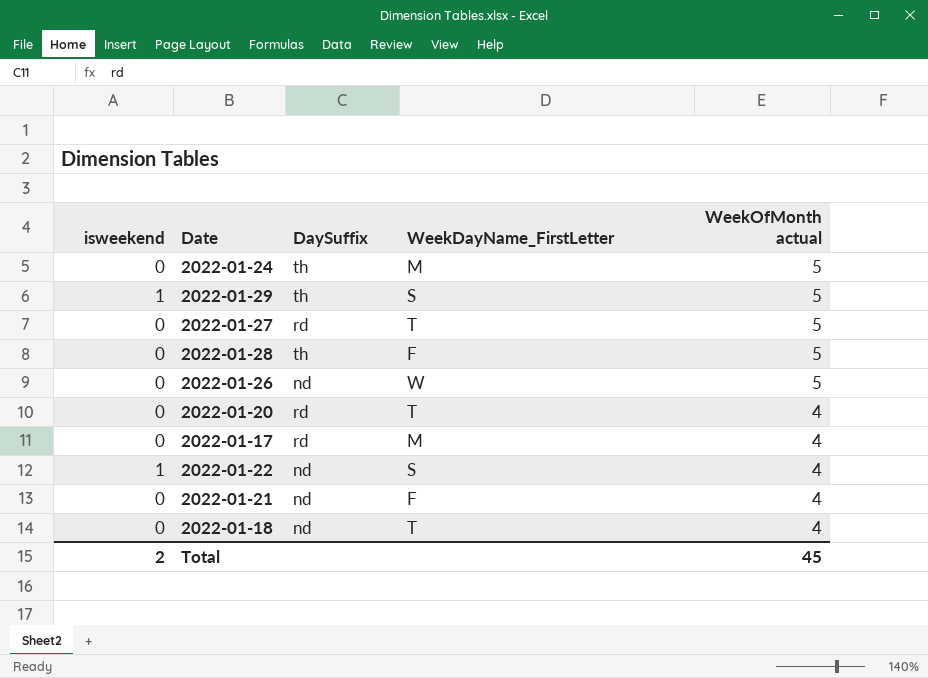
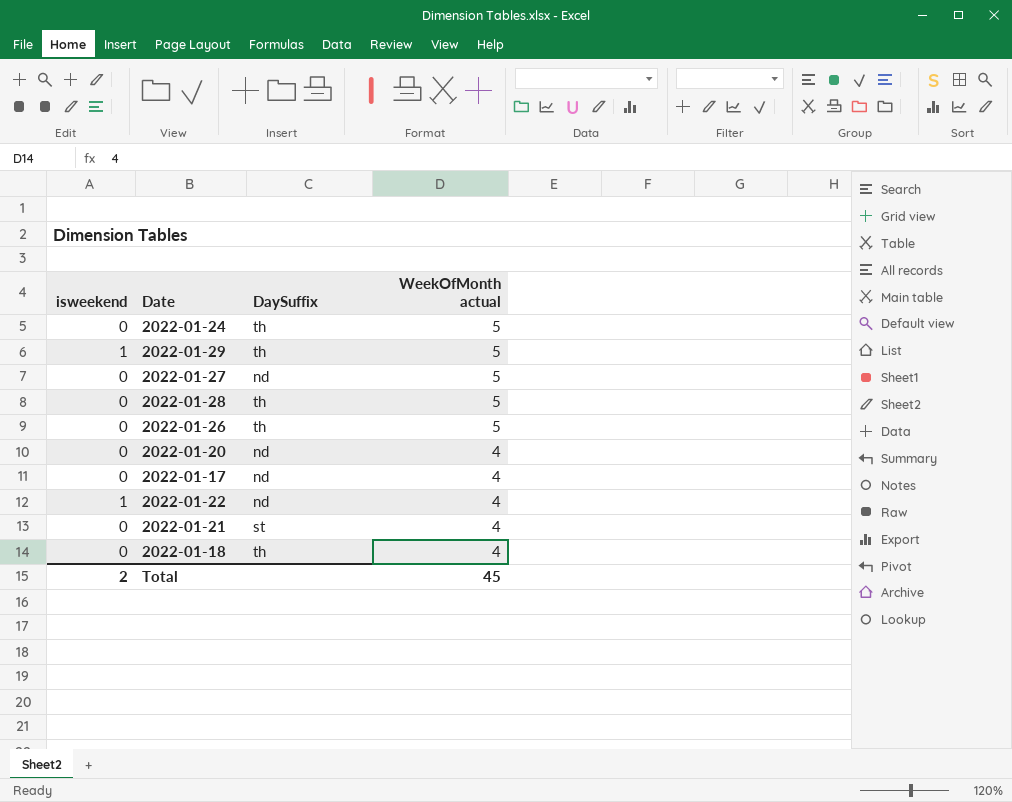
column WeekDayName_FirstLetter | position: 4 -> none
2022-01-27 | DaySuffix: rd -> nd
2022-01-26 | DaySuffix: nd -> th
2022-01-20 | DaySuffix: rd -> nd
2022-01-17 | DaySuffix: rd -> nd
2022-01-21 | DaySuffix: nd -> st
2022-01-18 | DaySuffix: nd -> th

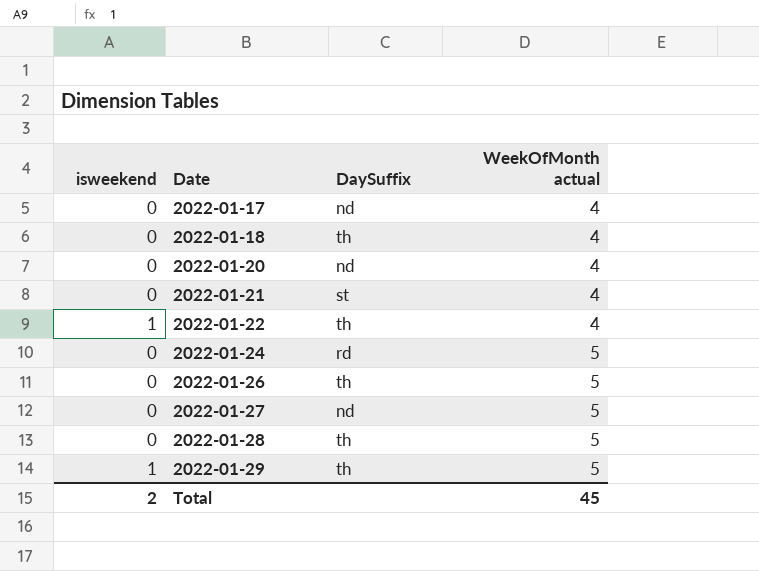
row order: WeekOfMonth actual descending -> Date ascending
2022-01-22 | DaySuffix: nd -> th
2022-01-24 | DaySuffix: th -> rd

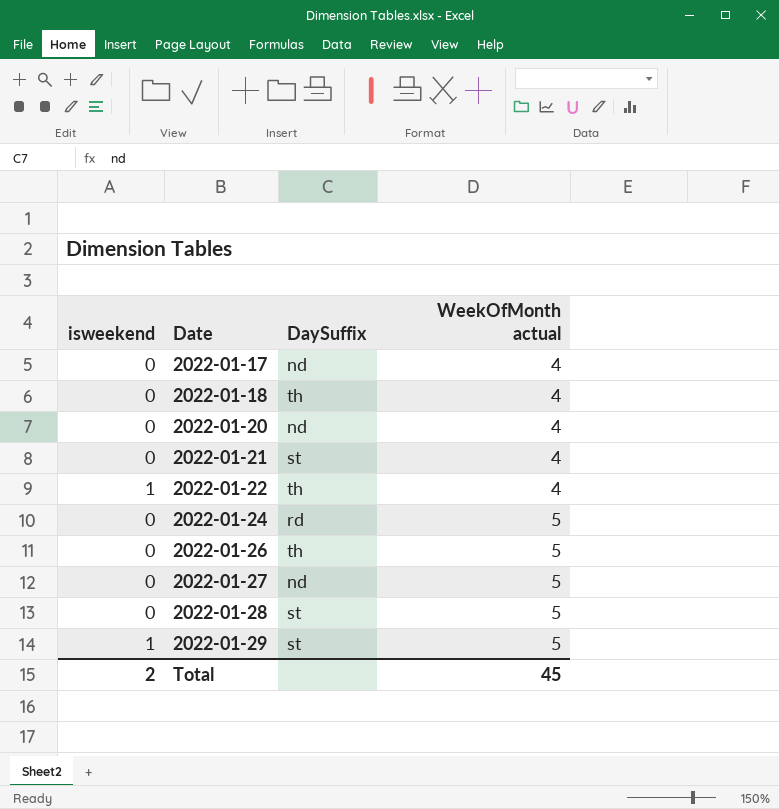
2022-01-28 | DaySuffix: th -> st
2022-01-29 | DaySuffix: th -> st

